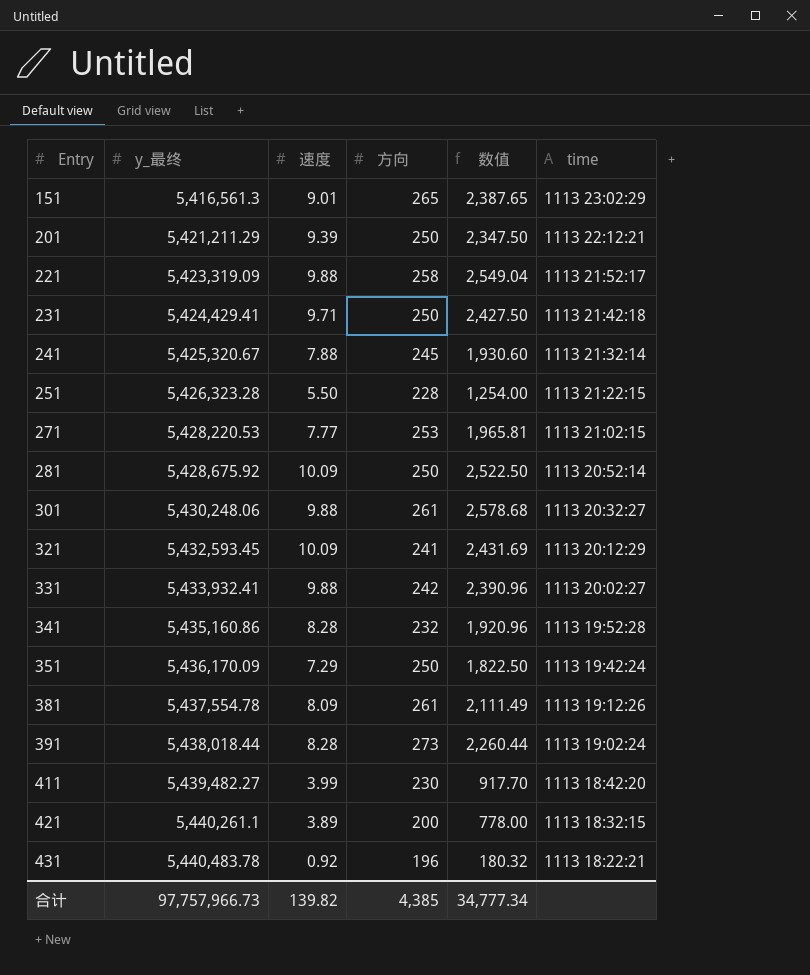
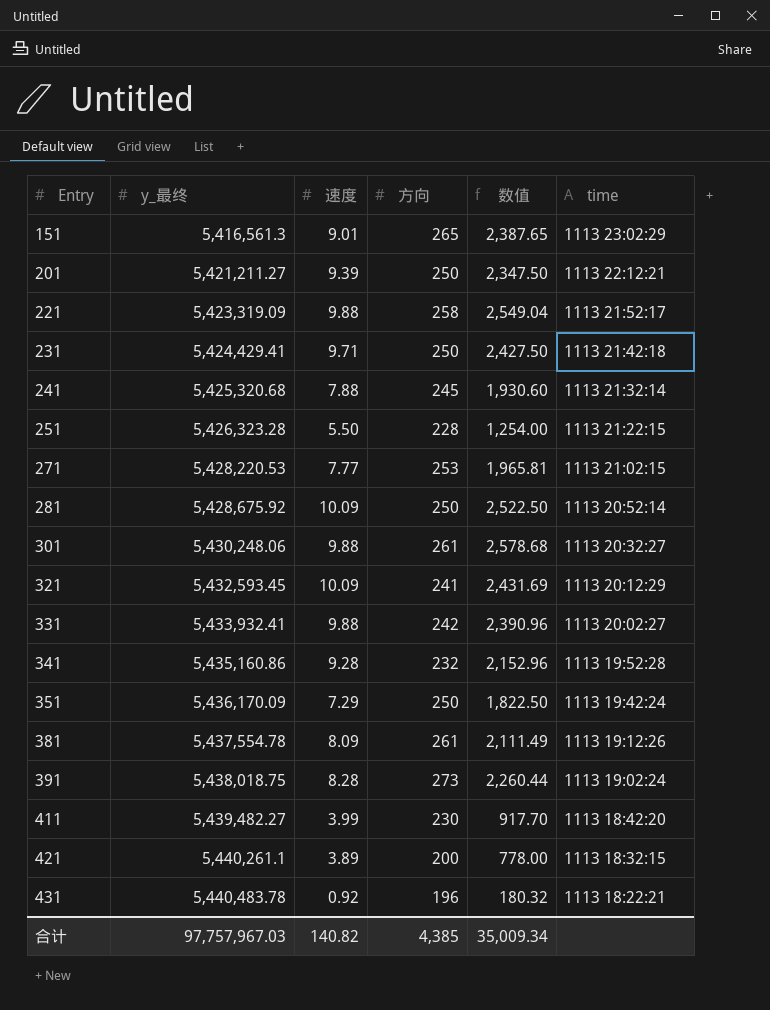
201 | y_最终: 5,421,211.29 -> 5,421,211.27
241 | y_最终: 5,425,320.67 -> 5,425,320.68
341 | 速度: 8.28 -> 9.28
341 | 数值: 1,920.96 -> 2,152.96
391 | y_最终: 5,438,018.44 -> 5,438,018.75
合计 | y_最终: 97,757,966.73 -> 97,757,967.03
合计 | 速度: 139.82 -> 140.82
合计 | 数值: 34,777.34 -> 35,009.34

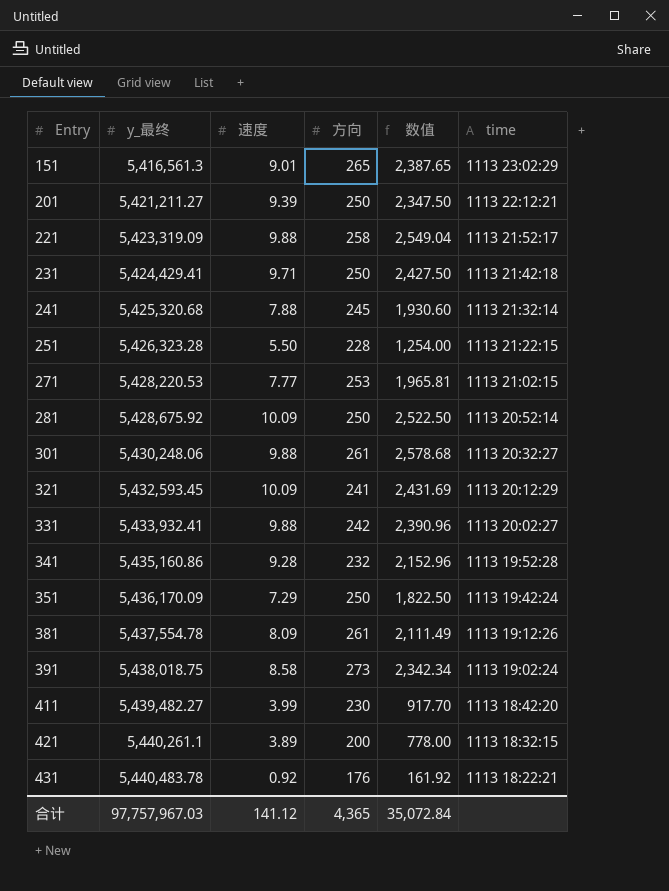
391 | 速度: 8.28 -> 8.58
391 | 数值: 2,260.44 -> 2,342.34
431 | 方向: 196 -> 176
431 | 数值: 180.32 -> 161.92
合计 | 速度: 140.82 -> 141.12
合计 | 方向: 4,385 -> 4,365
合计 | 数值: 35,009.34 -> 35,072.84

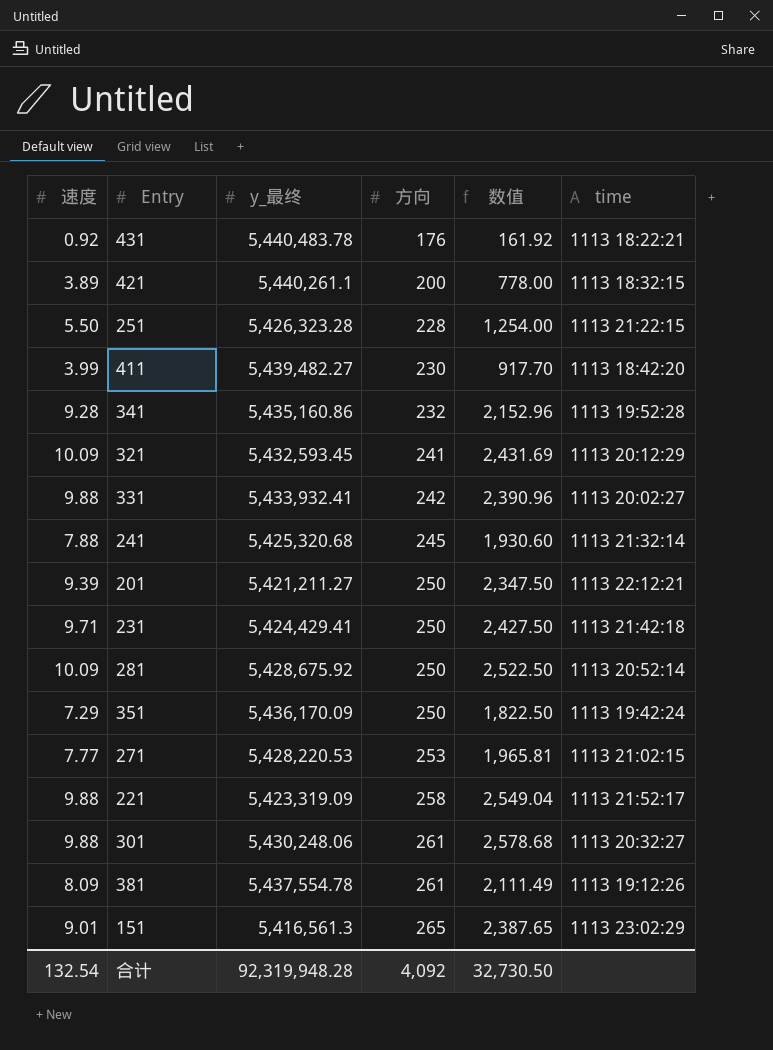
row order: Entry ascending -> 方向 ascending
column 速度 | position: 3 -> 1
row 391: 5,438,018.75 | 8.58 | 273 | 2,342.34 | 1113 19:02:24 -> none
合计 | 速度: 141.12 -> 132.54
合计 | y_最终: 97,757,967.03 -> 92,319,948.28
合计 | 方向: 4,365 -> 4,092
合计 | 数值: 35,072.84 -> 32,730.50

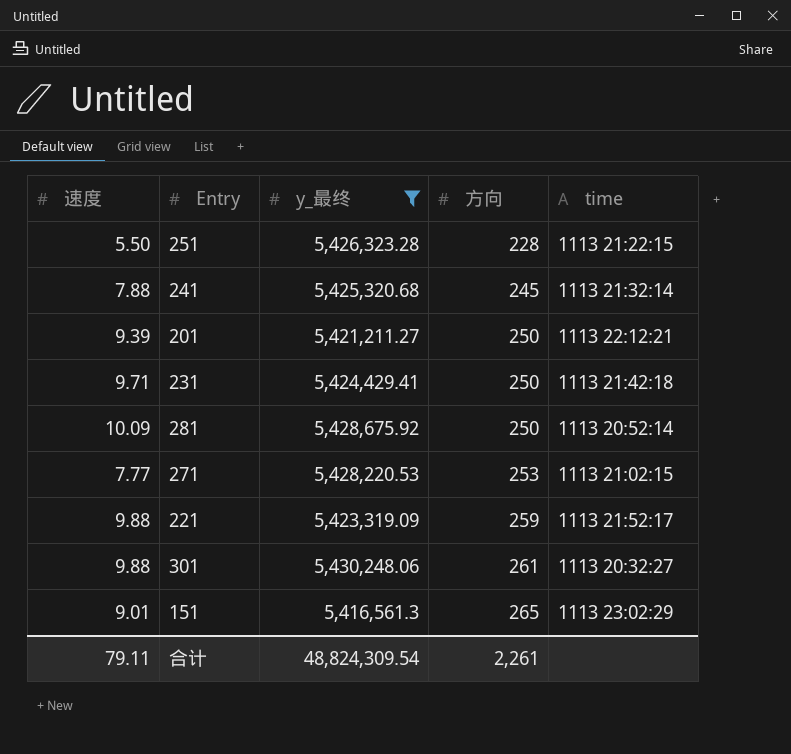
filter: none -> y_最终 <= 5,430,248.06
column 数值 | formula: [速度] * [方向] -> none
221 | 方向: 258 -> 259
合计 | 速度: 132.54 -> 79.11
合计 | y_最终: 92,319,948.28 -> 48,824,309.54
合计 | 方向: 4,092 -> 2,261

